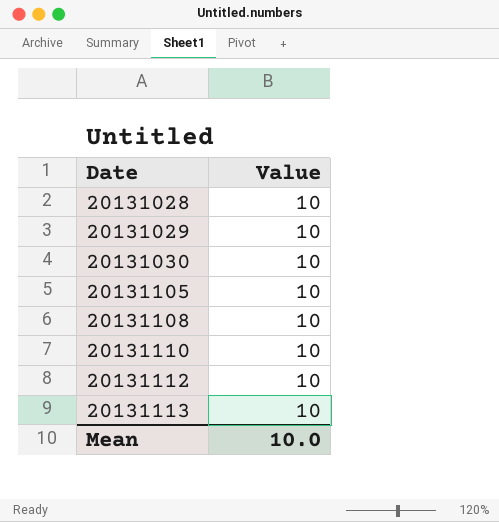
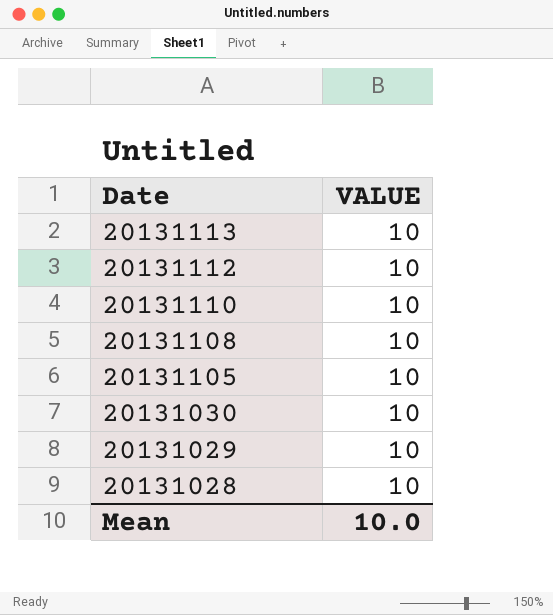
row order: Date ascending -> Date descending
column name: Value -> VALUE

